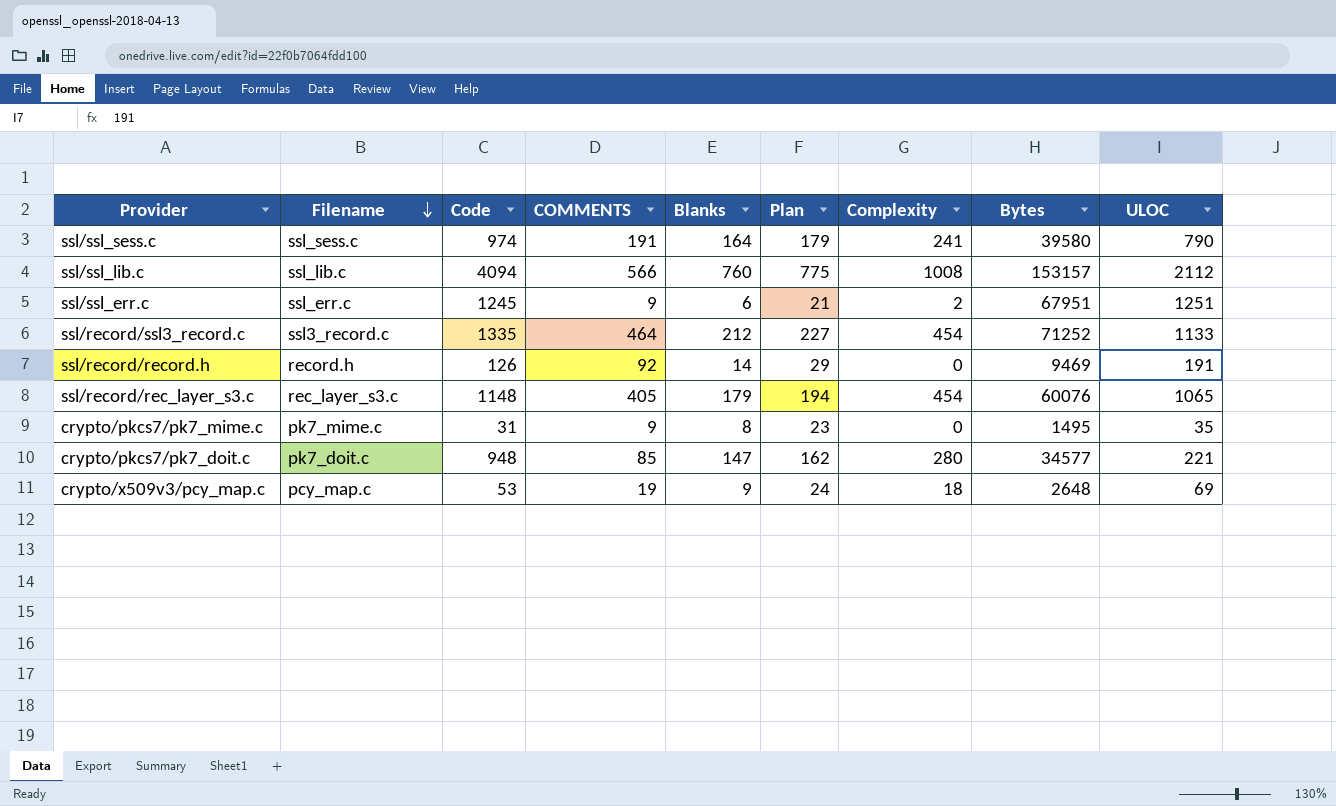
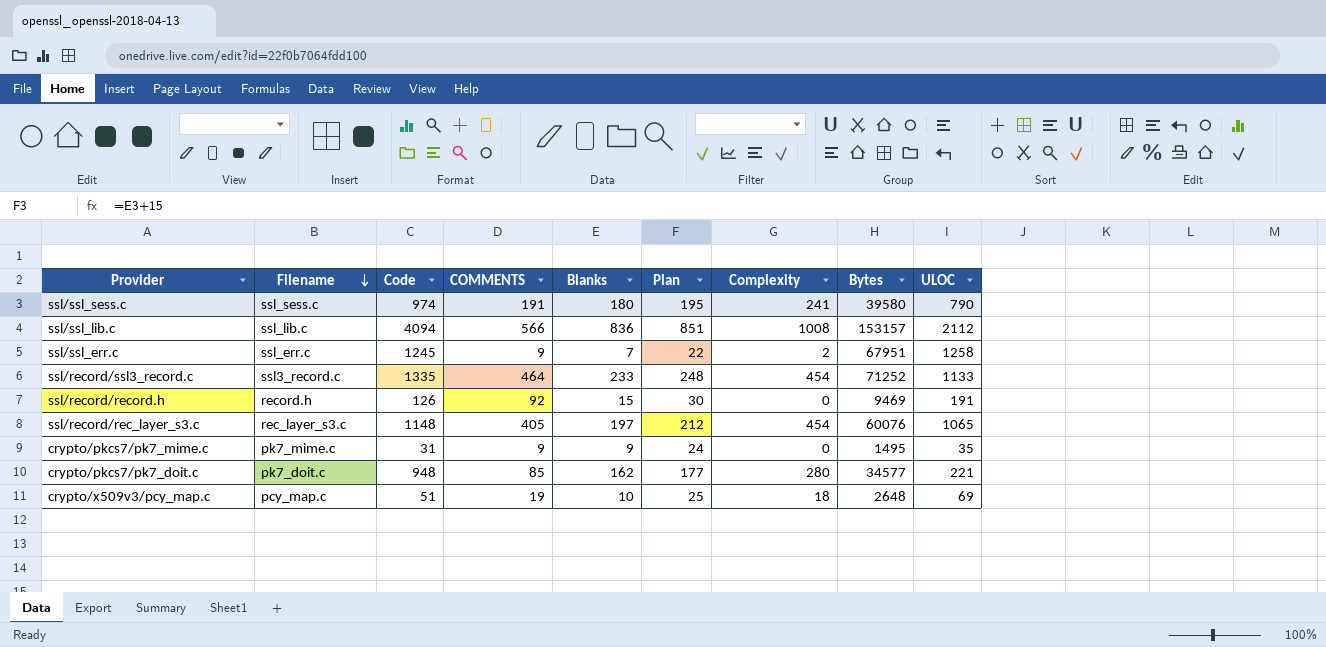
ssl/ssl_sess.c | Blanks: 164 -> 180
ssl/ssl_sess.c | Plan: 179 -> 195
ssl/ssl_lib.c | Blanks: 760 -> 836
ssl/ssl_lib.c | Plan: 775 -> 851
ssl/ssl_err.c | Blanks: 6 -> 7
ssl/ssl_err.c | Plan: 21 -> 22
ssl/ssl_err.c | ULOC: 1251 -> 1258
ssl/record/ssl3_record.c | Blanks: 212 -> 233
ssl/record/ssl3_record.c | Plan: 227 -> 248
ssl/record/record.h | Blanks: 14 -> 15
ssl/record/record.h | Plan: 29 -> 30
ssl/record/rec_layer_s3.c | Blanks: 179 -> 197
ssl/record/rec_layer_s3.c | Plan: 194 -> 212
crypto/pkcs7/pk7_mime.c | Blanks: 8 -> 9
crypto/pkcs7/pk7_mime.c | Plan: 23 -> 24
crypto/pkcs7/pk7_doit.c | Blanks: 147 -> 162
crypto/pkcs7/pk7_doit.c | Plan: 162 -> 177
crypto/x509v3/pcy_map.c | Code: 53 -> 51
crypto/x509v3/pcy_map.c | Blanks: 9 -> 10
crypto/x509v3/pcy_map.c | Plan: 24 -> 25

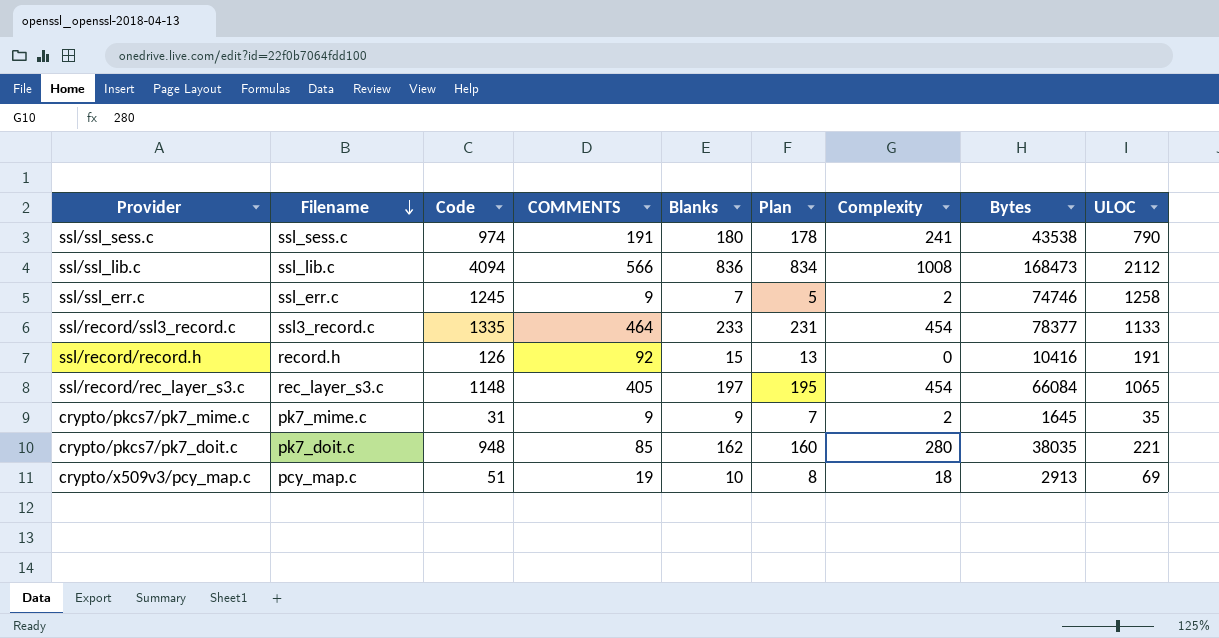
column Plan | formula: [Blanks] + 15 -> [Blanks] - 2
ssl/ssl_sess.c | Bytes: 39580 -> 43538
ssl/ssl_lib.c | Bytes: 153157 -> 168473
ssl/ssl_err.c | Bytes: 67951 -> 74746
ssl/record/ssl3_record.c | Bytes: 71252 -> 78377
ssl/record/record.h | Bytes: 9469 -> 10416
ssl/record/rec_layer_s3.c | Bytes: 60076 -> 66084
crypto/pkcs7/pk7_mime.c | Complexity: 0 -> 2
crypto/pkcs7/pk7_mime.c | Bytes: 1495 -> 1645
crypto/pkcs7/pk7_doit.c | Bytes: 34577 -> 38035
crypto/x509v3/pcy_map.c | Bytes: 2648 -> 2913

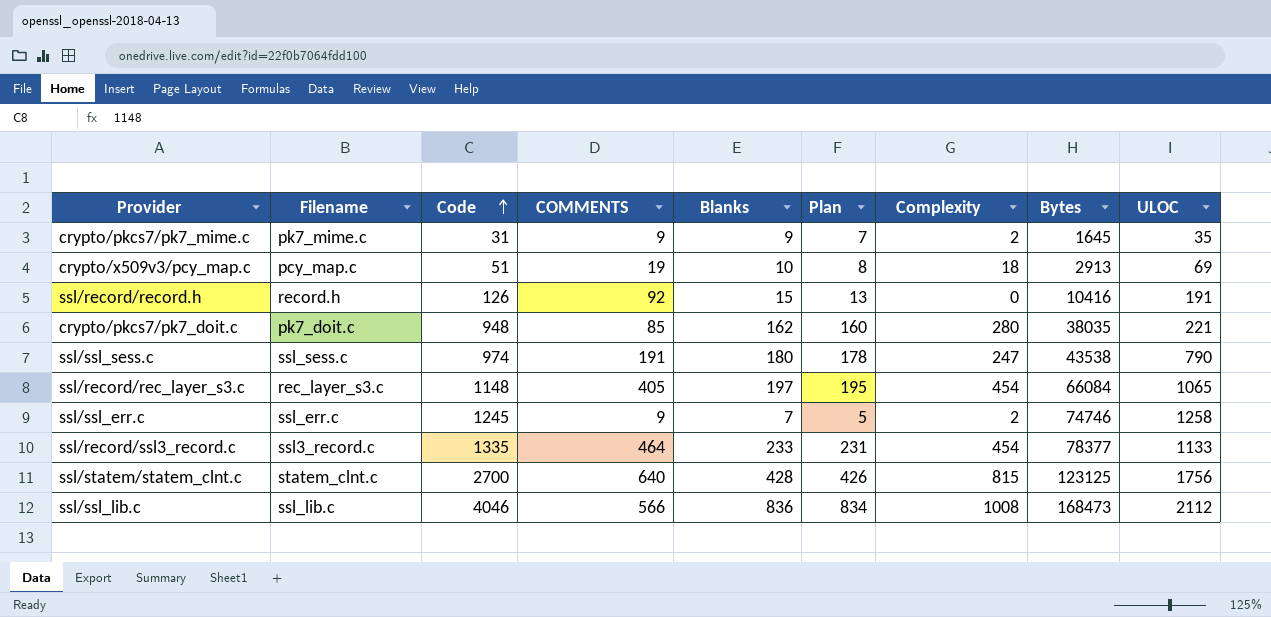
row order: Filename descending -> Code ascending
ssl/ssl_sess.c | Complexity: 241 -> 247
row ssl/statem/statem_clnt.c: none -> statem_clnt.c | 2700 | 640 | 428 | 426 | 815 | 123125 | 1756
ssl/ssl_lib.c | Code: 4094 -> 4046

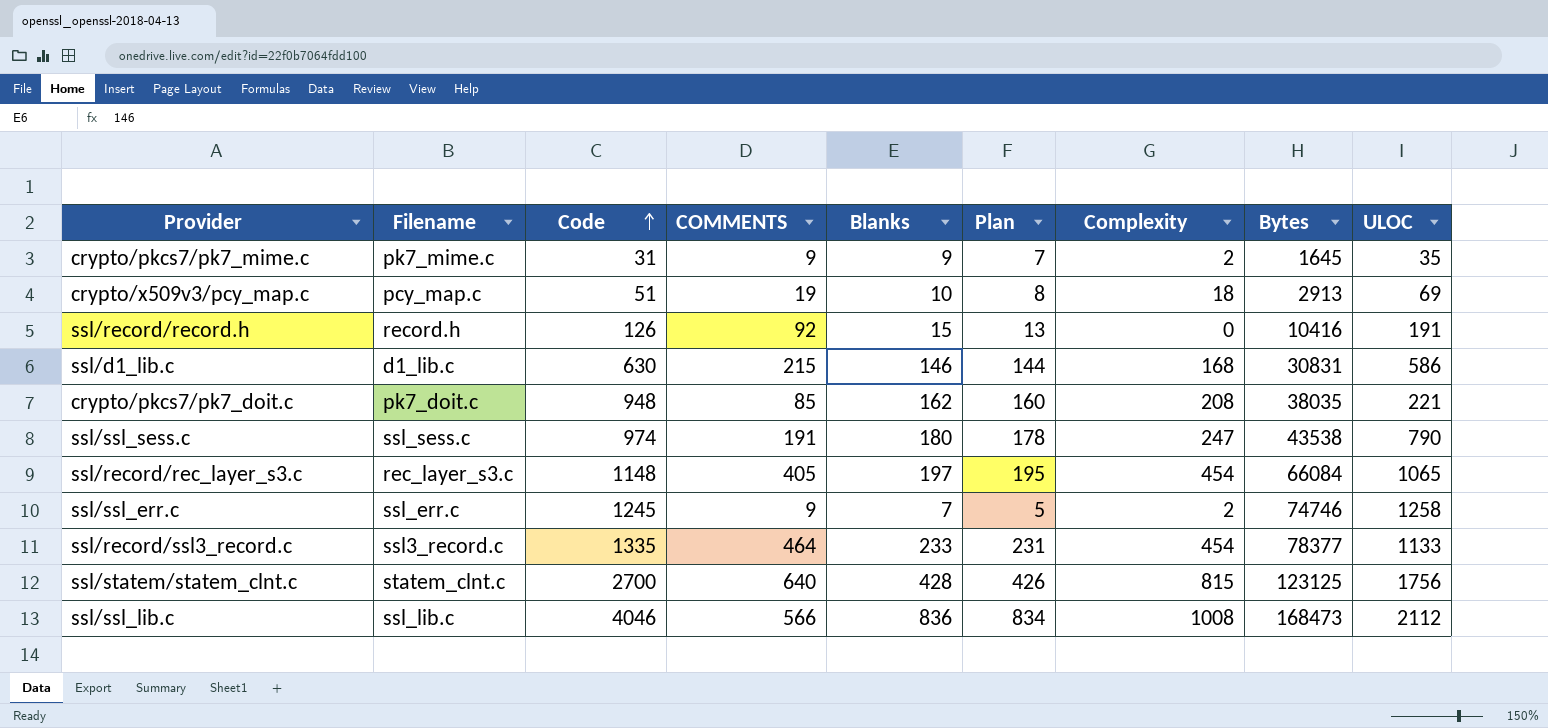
row ssl/d1_lib.c: none -> d1_lib.c | 630 | 215 | 146 | 144 | 168 | 30831 | 586
crypto/pkcs7/pk7_doit.c | Complexity: 280 -> 208

